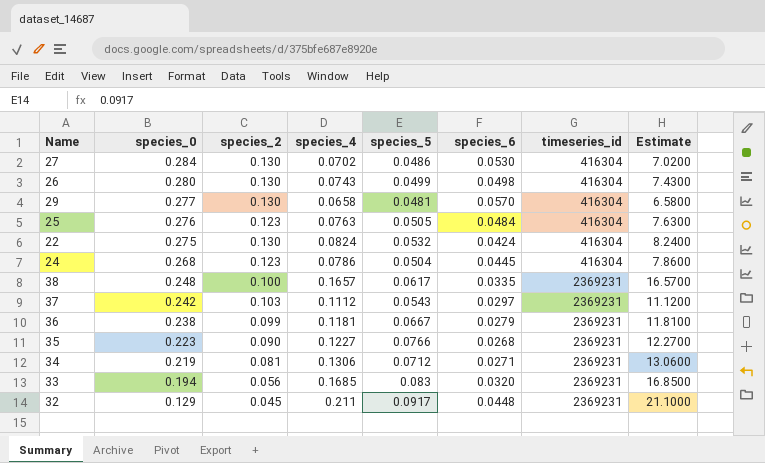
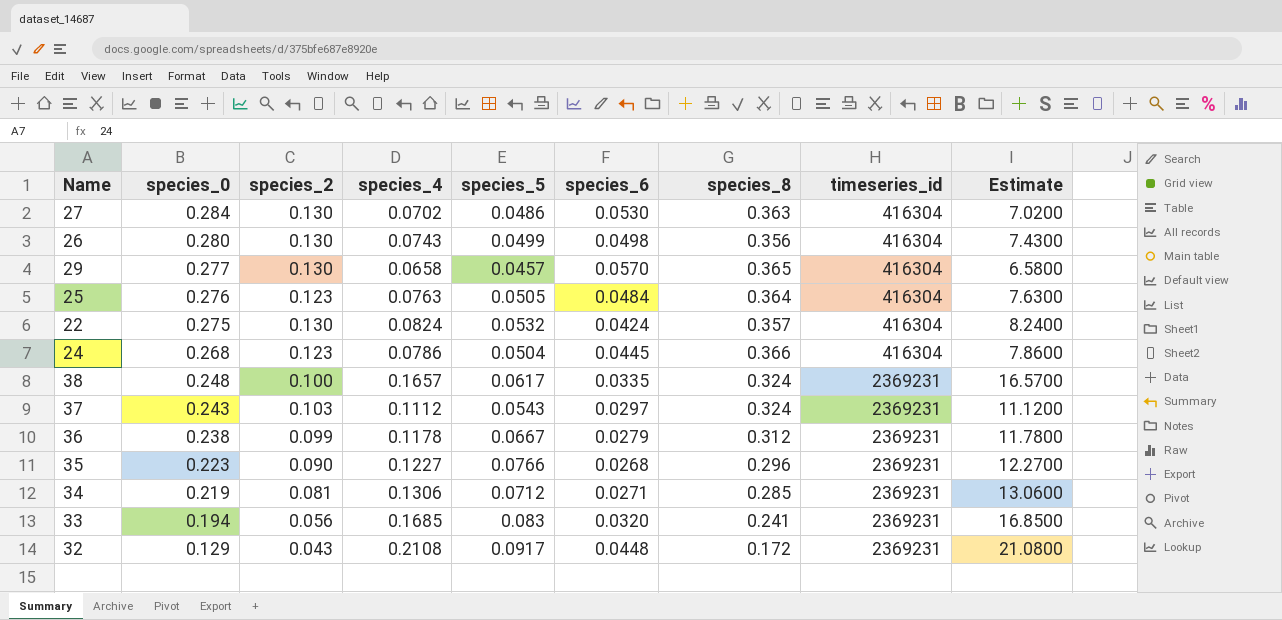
column species_8 | position: none -> 7
29 | species_5: 0.0481 -> 0.0457
37 | species_0: 0.242 -> 0.243
36 | species_4: 0.1181 -> 0.1178
36 | Estimate: 11.8100 -> 11.7800
32 | species_2: 0.045 -> 0.043
32 | species_4: 0.211 -> 0.2108
32 | Estimate: 21.1000 -> 21.0800

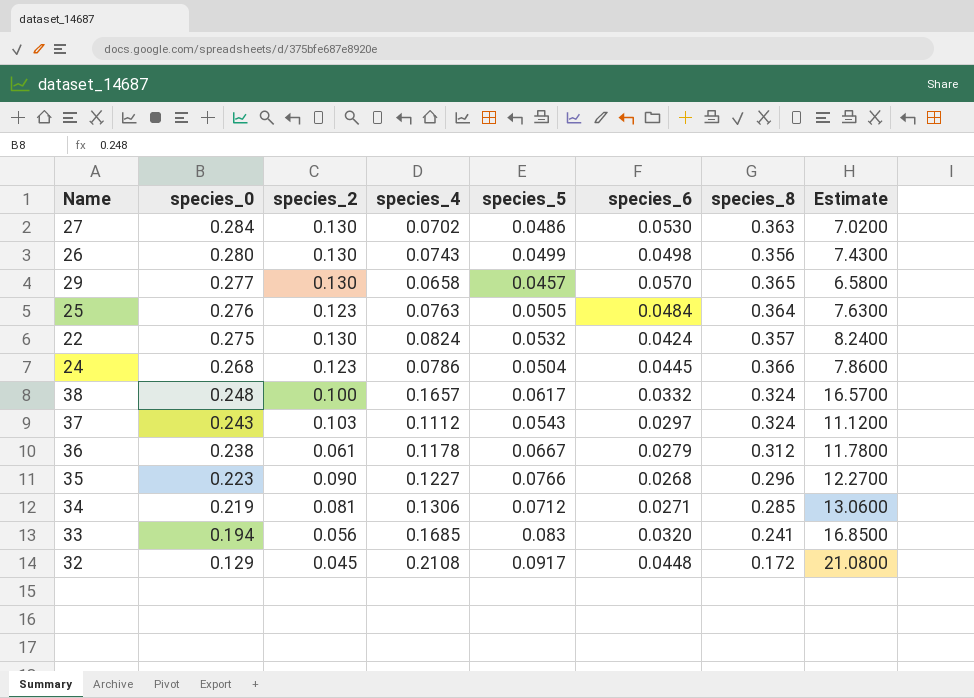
column timeseries_id | position: 8 -> none
38 | species_6: 0.0335 -> 0.0332
36 | species_2: 0.099 -> 0.061
32 | species_2: 0.043 -> 0.045

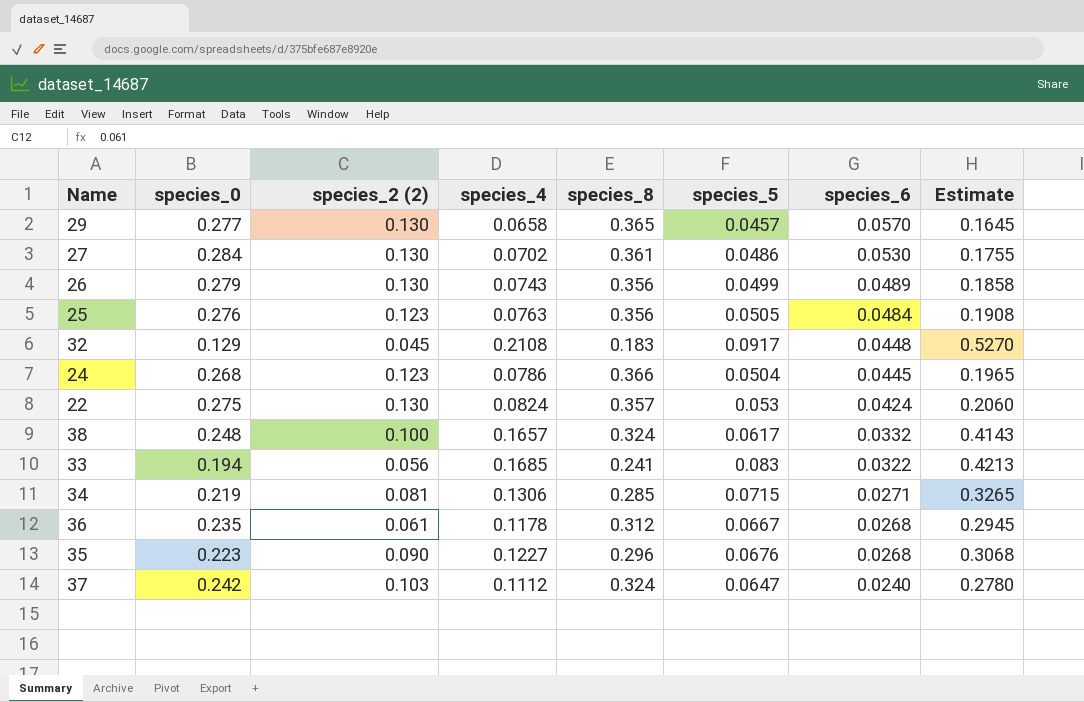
row order: species_0 descending -> species_6 descending
column name: species_2 -> species_2 (2)
column species_8 | position: 7 -> 5
column Estimate | formula: [species_4] * 100 -> [species_4] * 2.5
27 | species_8: 0.363 -> 0.361
26 | species_0: 0.280 -> 0.279
26 | species_6: 0.0498 -> 0.0489
25 | species_8: 0.364 -> 0.356
32 | species_8: 0.172 -> 0.183
22 | species_5: 0.0532 -> 0.053
33 | species_6: 0.0320 -> 0.0322
34 | species_5: 0.0712 -> 0.0715
36 | species_0: 0.238 -> 0.235
36 | species_6: 0.0279 -> 0.0268
35 | species_5: 0.0766 -> 0.0676
37 | species_0: 0.243 -> 0.242
37 | species_5: 0.0543 -> 0.0647
37 | species_6: 0.0297 -> 0.0240

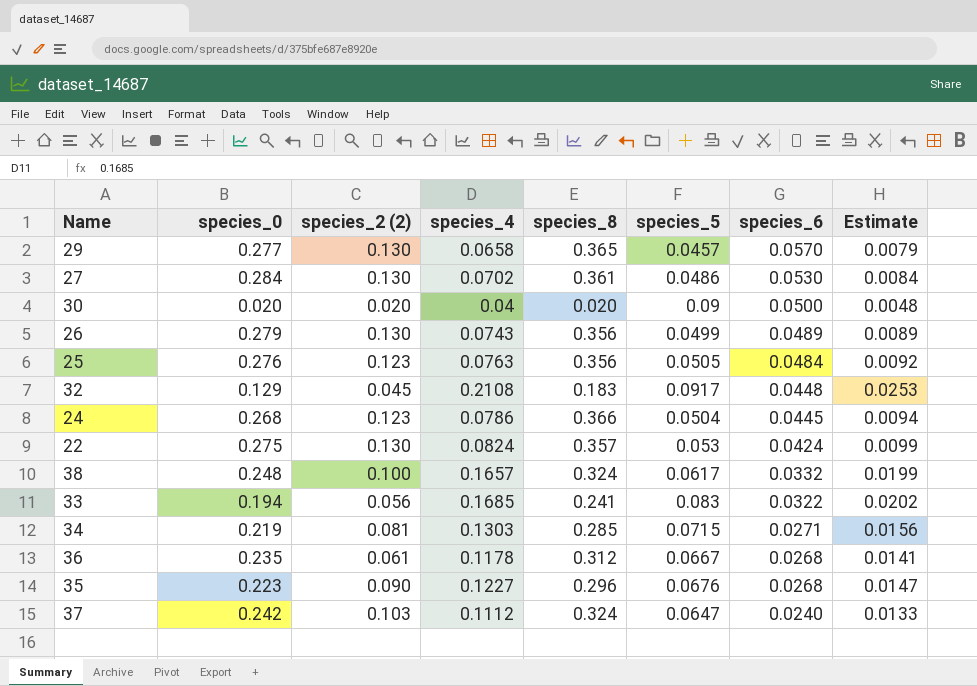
column Estimate | formula: [species_4] * 2.5 -> [species_4] * 0.12
row 30: none -> 0.020 | 0.020 | 0.04 | 0.020 | 0.09 | 0.0500 | 0.0048
34 | species_4: 0.1306 -> 0.1303

